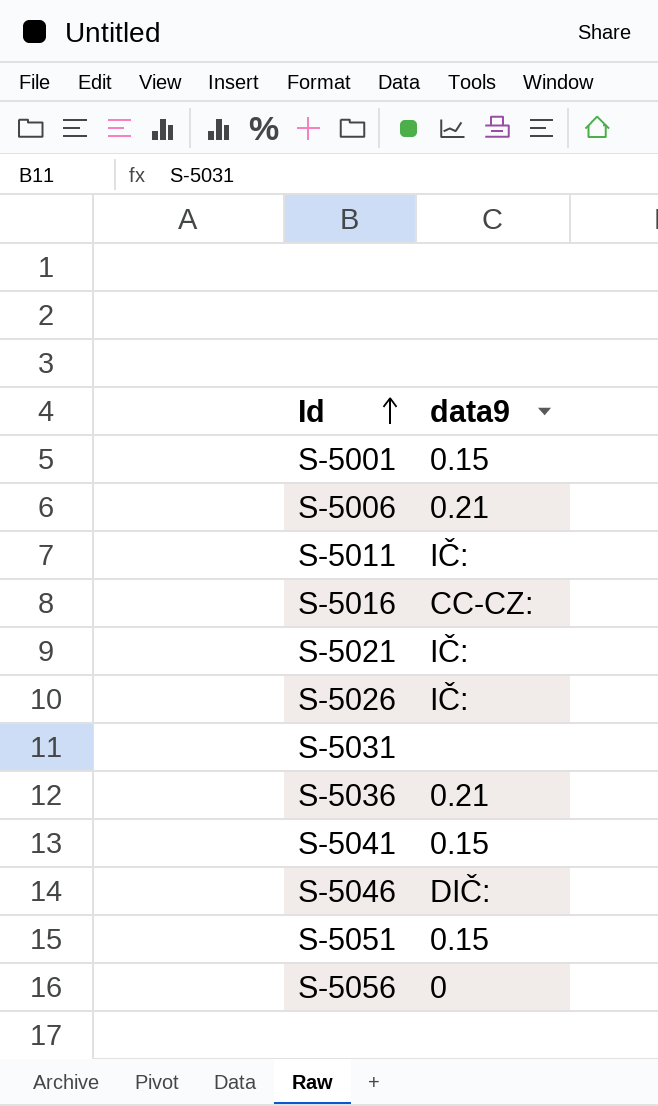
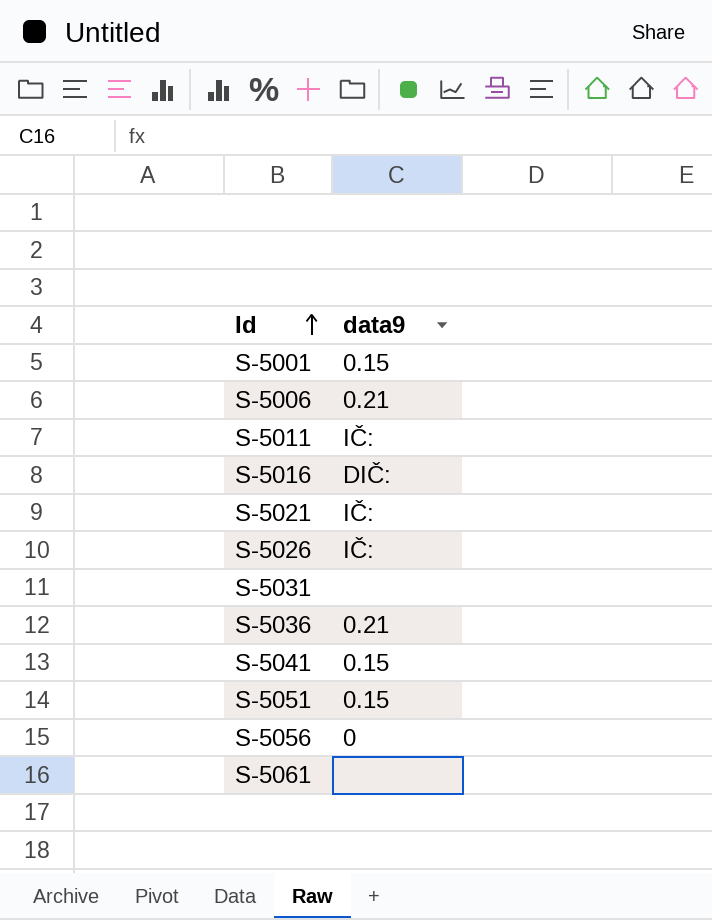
row S-5046: DIČ: -> none
S-5016 | data9: CC-CZ: -> DIČ:
row S-5061: none -> none

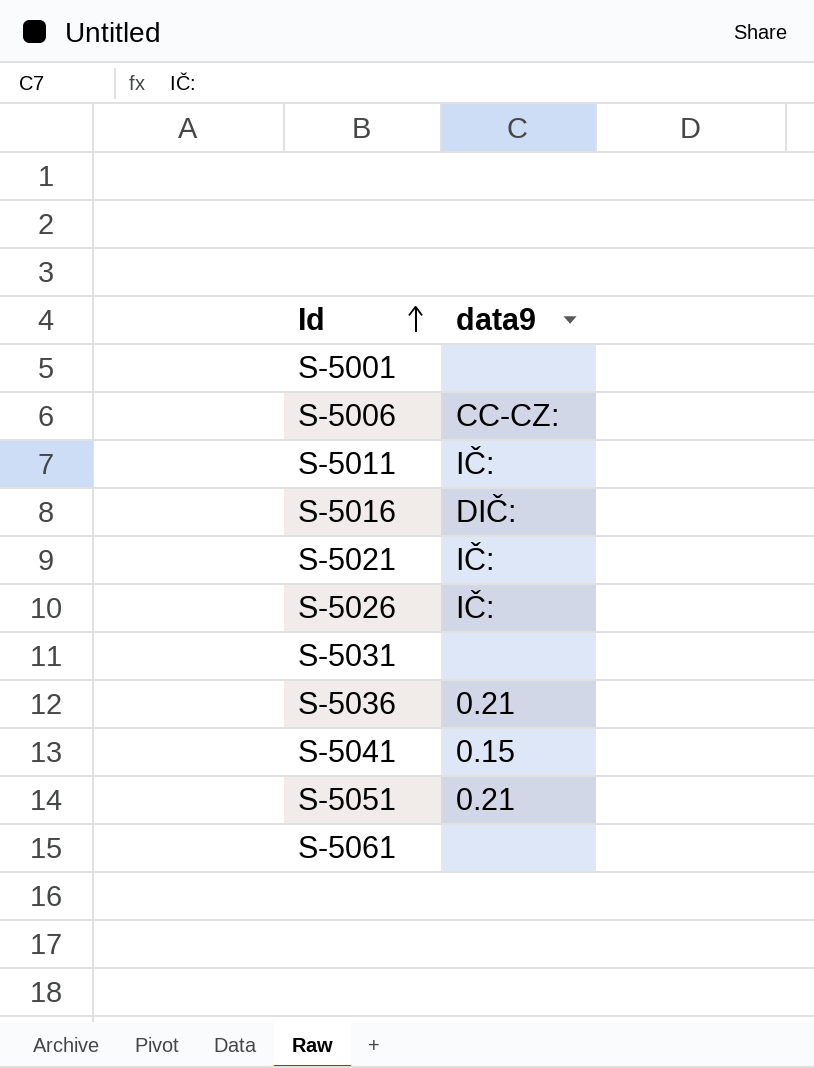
row S-5056: 0 -> none
S-5001 | data9: 0.15 -> none
S-5006 | data9: 0.21 -> CC-CZ:
S-5051 | data9: 0.15 -> 0.21

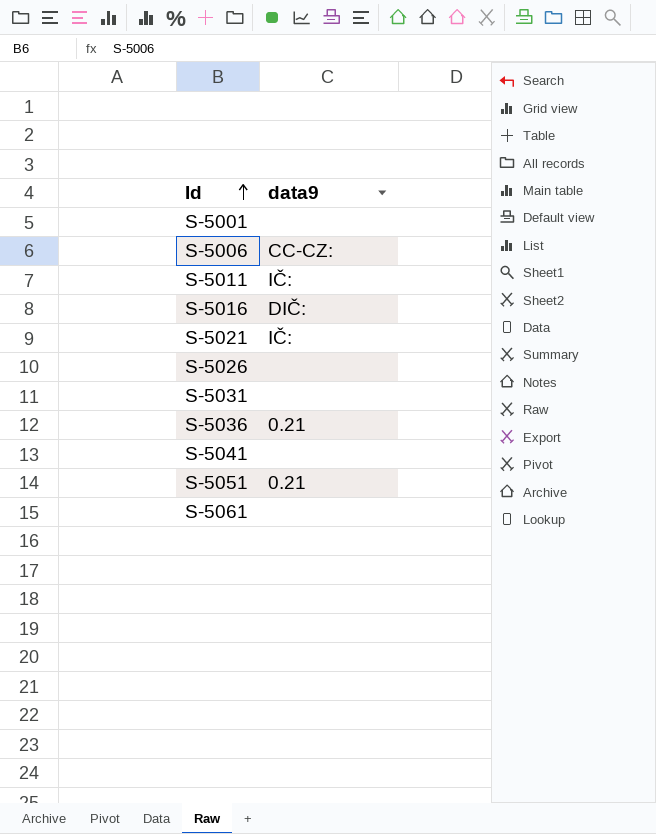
S-5026 | data9: IČ: -> none
S-5041 | data9: 0.15 -> none

